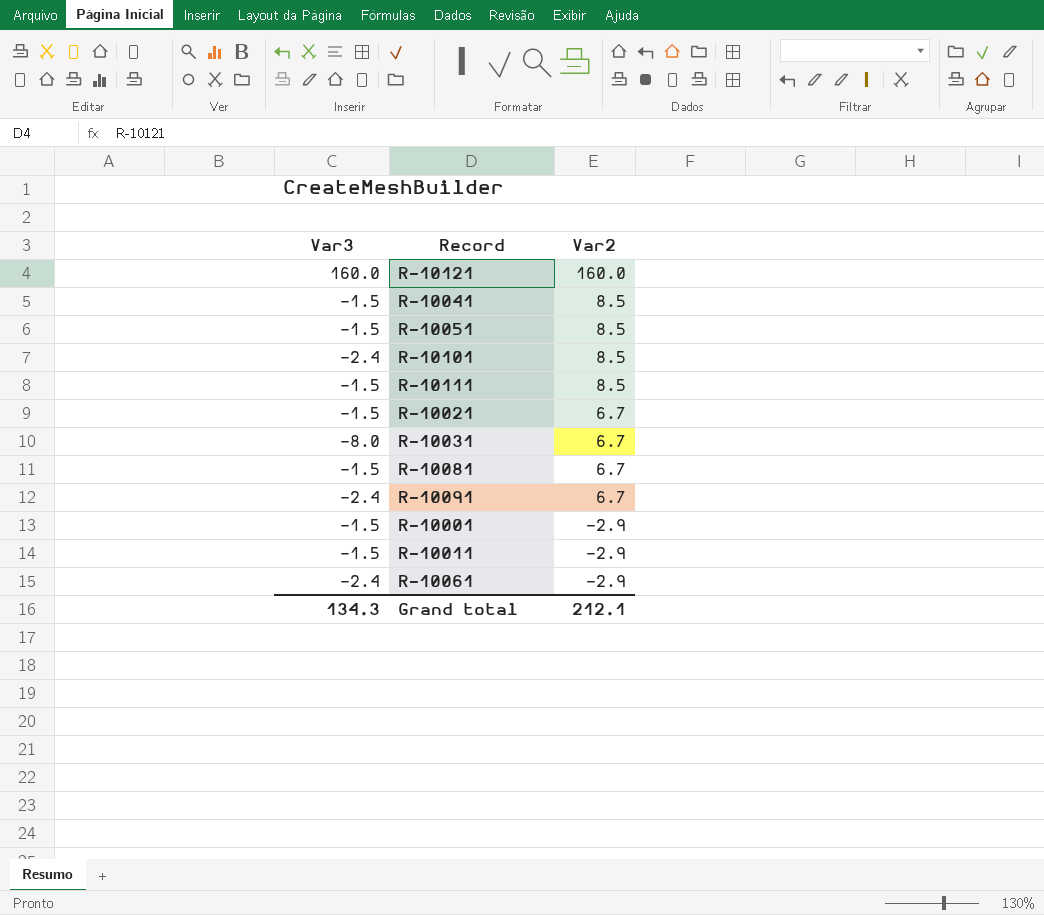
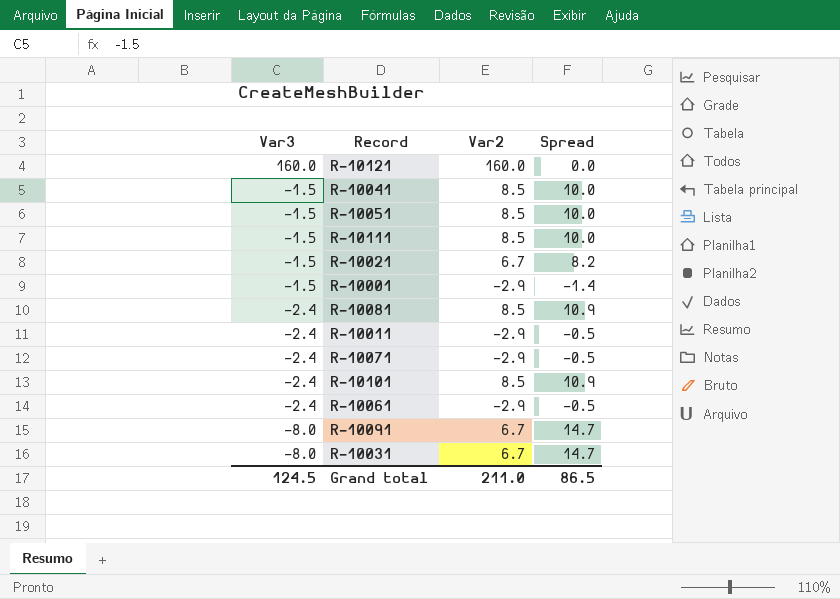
row order: Var2 descending -> Var3 descending
column Spread | formula: none -> [Var2] - [Var3]
R-10081 | Var3: -1.5 -> -2.4
R-10081 | Var2: 6.7 -> 8.5
R-10011 | Var3: -1.5 -> -2.4
row R-10071: none -> -2.4 | -2.9 | -0.5
R-10091 | Var3: -2.4 -> -8.0
Grand total | Var3: 134.3 -> 124.5
Grand total | Var2: 212.1 -> 211.0

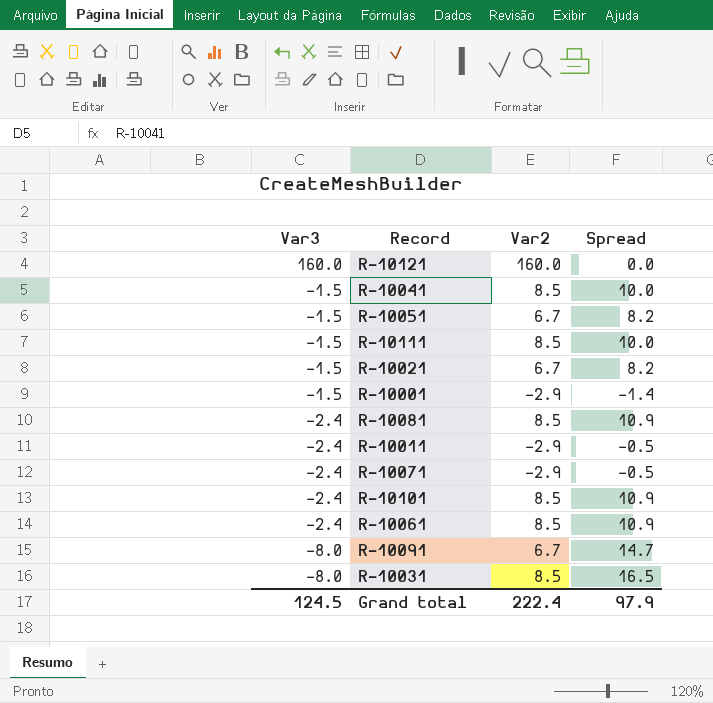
R-10051 | Var2: 8.5 -> 6.7
R-10051 | Spread: 10.0 -> 8.2
R-10061 | Var2: -2.9 -> 8.5
R-10061 | Spread: -0.5 -> 10.9
R-10031 | Var2: 6.7 -> 8.5
R-10031 | Spread: 14.7 -> 16.5
Grand total | Var2: 211.0 -> 222.4
Grand total | Spread: 86.5 -> 97.9

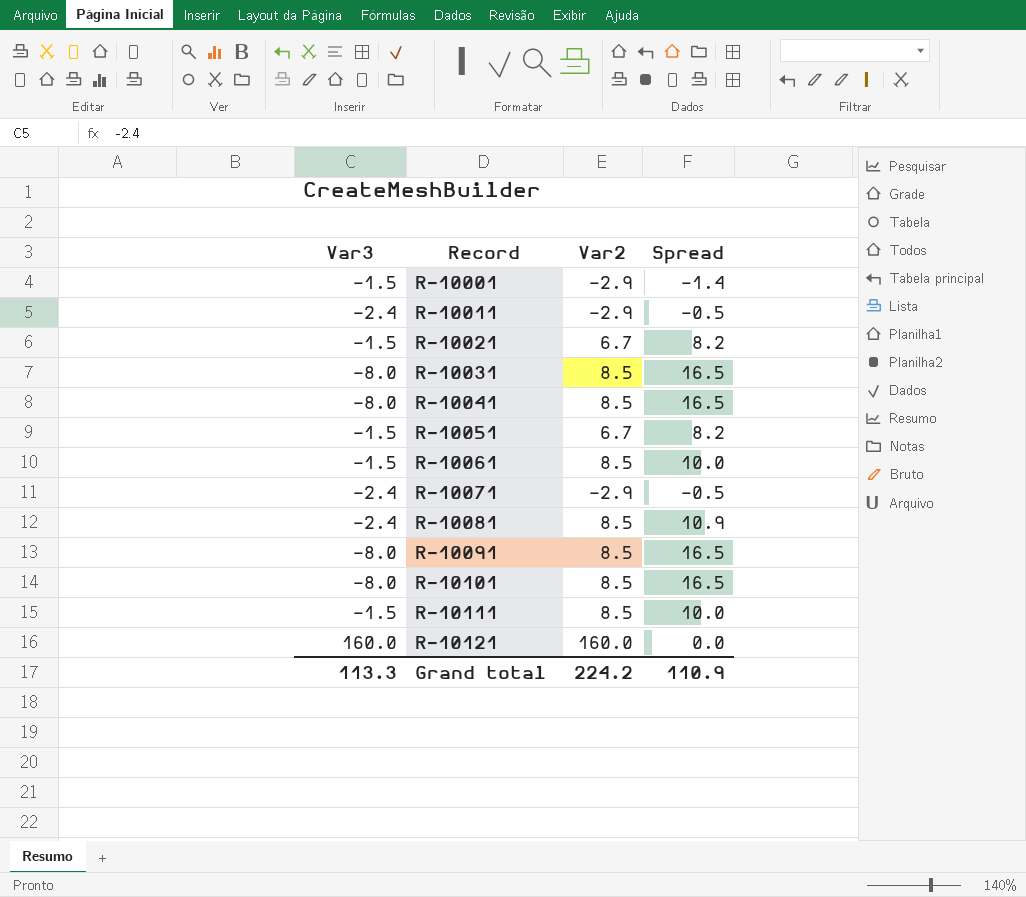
row order: Var3 descending -> Record ascending
R-10041 | Var3: -1.5 -> -8.0
R-10041 | Spread: 10.0 -> 16.5
R-10061 | Var3: -2.4 -> -1.5
R-10061 | Spread: 10.9 -> 10.0
R-10091 | Var2: 6.7 -> 8.5
R-10091 | Spread: 14.7 -> 16.5
R-10101 | Var3: -2.4 -> -8.0
R-10101 | Spread: 10.9 -> 16.5
Grand total | Var3: 124.5 -> 113.3
Grand total | Var2: 222.4 -> 224.2
Grand total | Spread: 97.9 -> 110.9

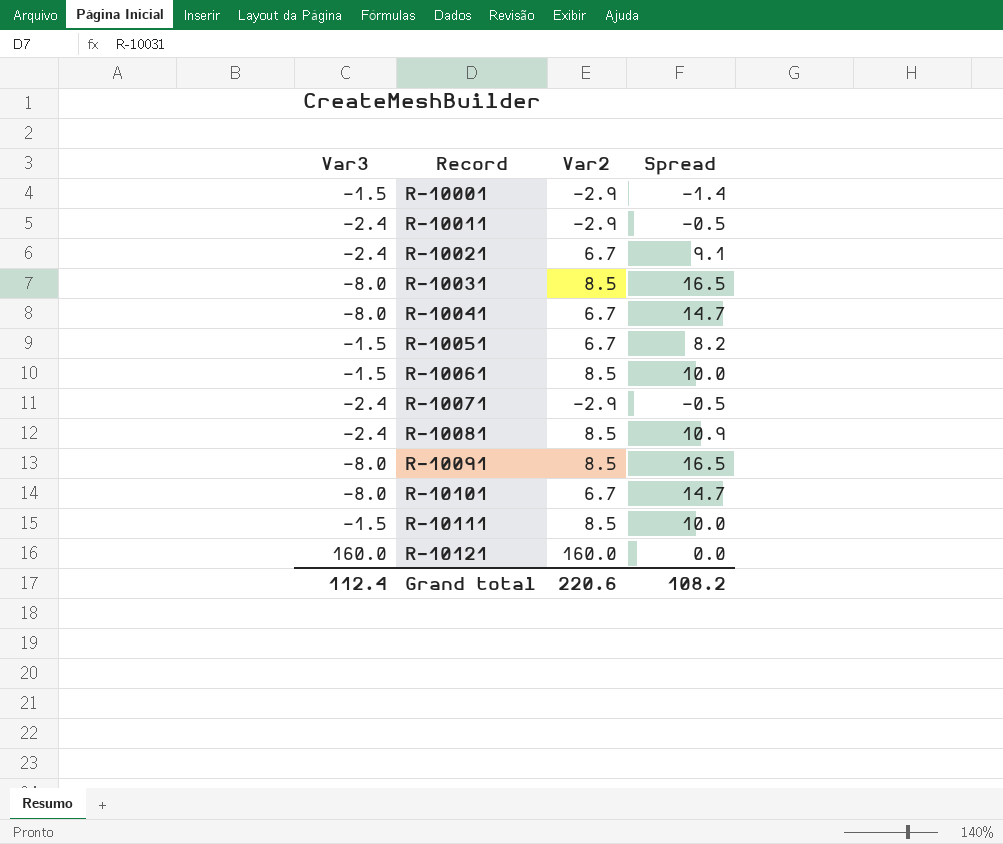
R-10021 | Var3: -1.5 -> -2.4
R-10021 | Spread: 8.2 -> 9.1
R-10041 | Var2: 8.5 -> 6.7
R-10041 | Spread: 16.5 -> 14.7
R-10101 | Var2: 8.5 -> 6.7
R-10101 | Spread: 16.5 -> 14.7
Grand total | Var3: 113.3 -> 112.4
Grand total | Var2: 224.2 -> 220.6
Grand total | Spread: 110.9 -> 108.2

